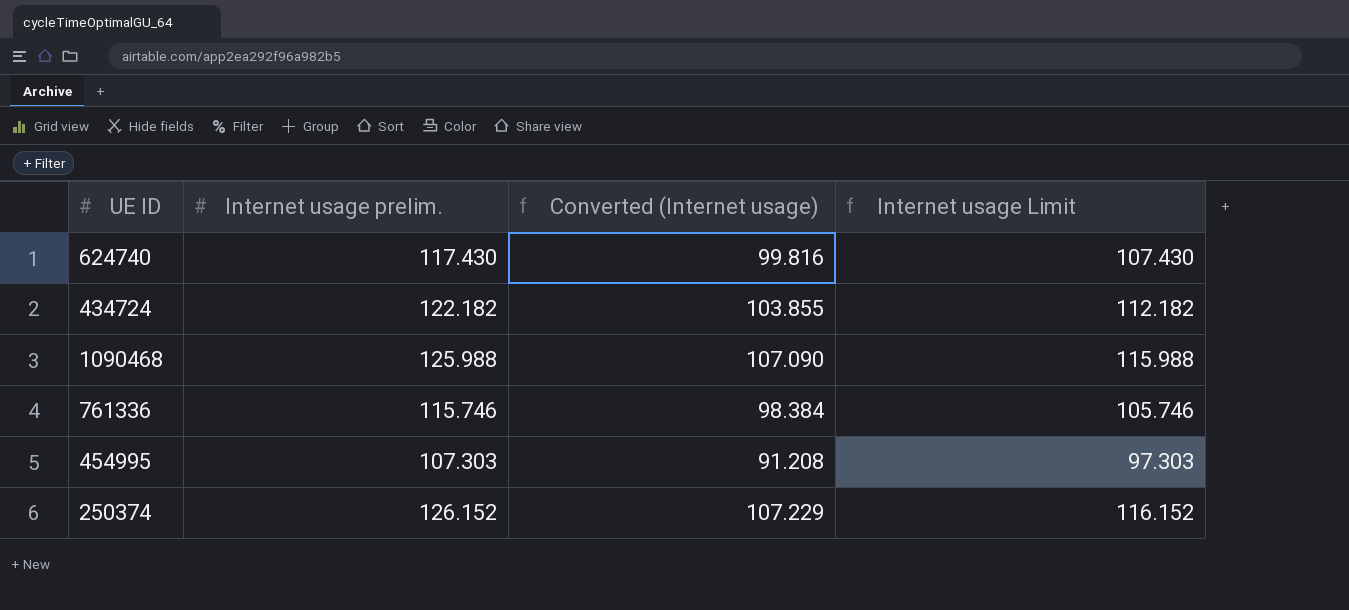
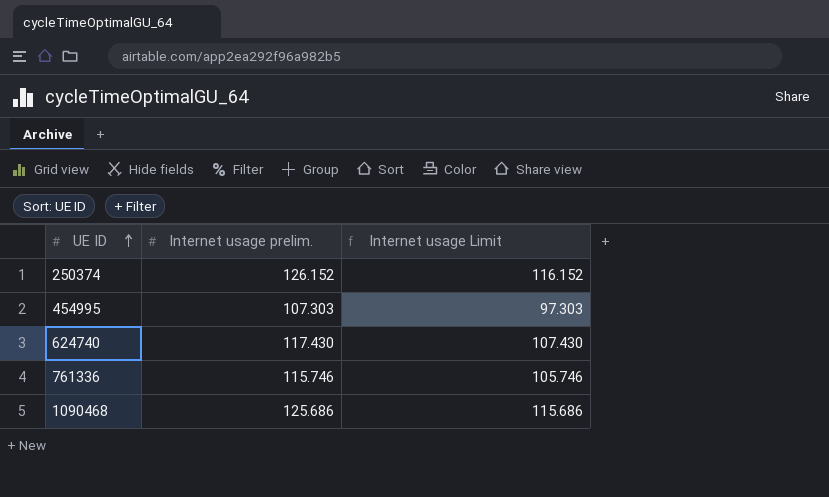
row order: none -> UE ID ascending
column Converted (Internet usage) | formula: [Internet usage prelim.] * 0.85 -> none
row 434724: 122.182 | 103.855 | 112.182 -> none
1090468 | Internet usage prelim.: 125.988 -> 125.686
1090468 | Internet usage Limit: 115.988 -> 115.686

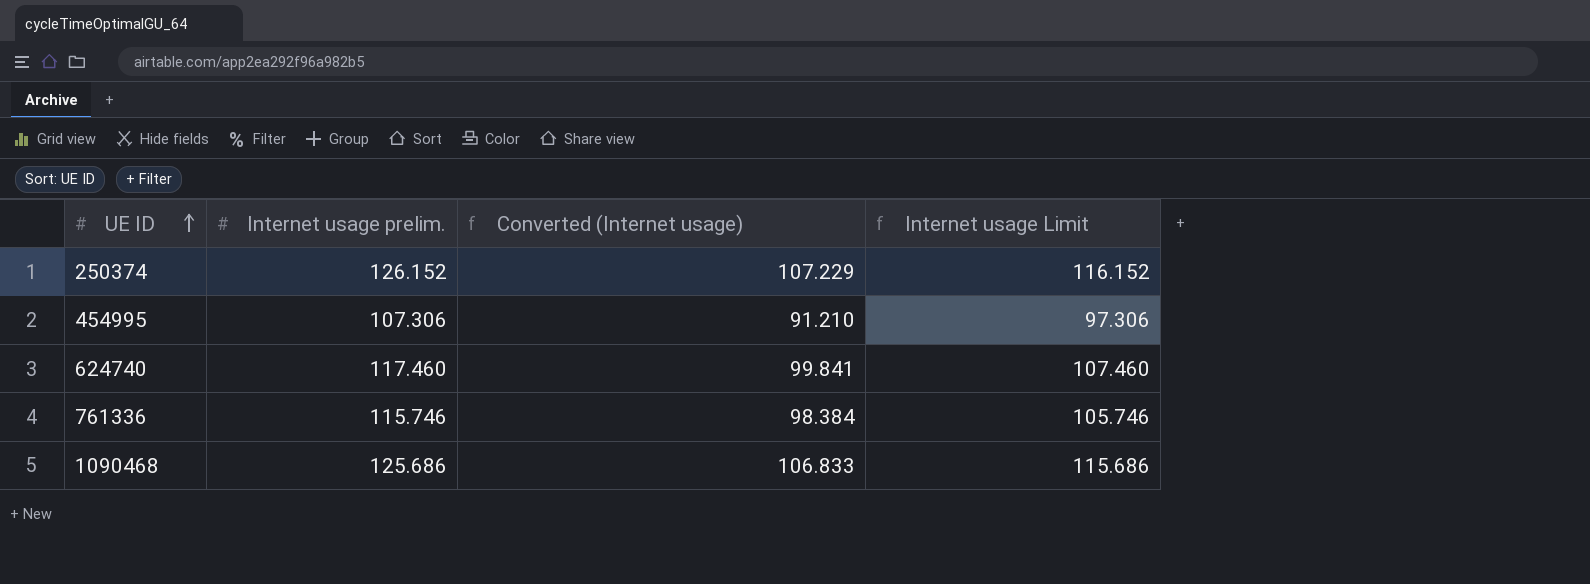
column Converted (Internet usage) | formula: none -> [Internet usage prelim.] * 0.85
454995 | Internet usage prelim.: 107.303 -> 107.306
454995 | Internet usage Limit: 97.303 -> 97.306
624740 | Internet usage prelim.: 117.430 -> 117.460
624740 | Internet usage Limit: 107.430 -> 107.460

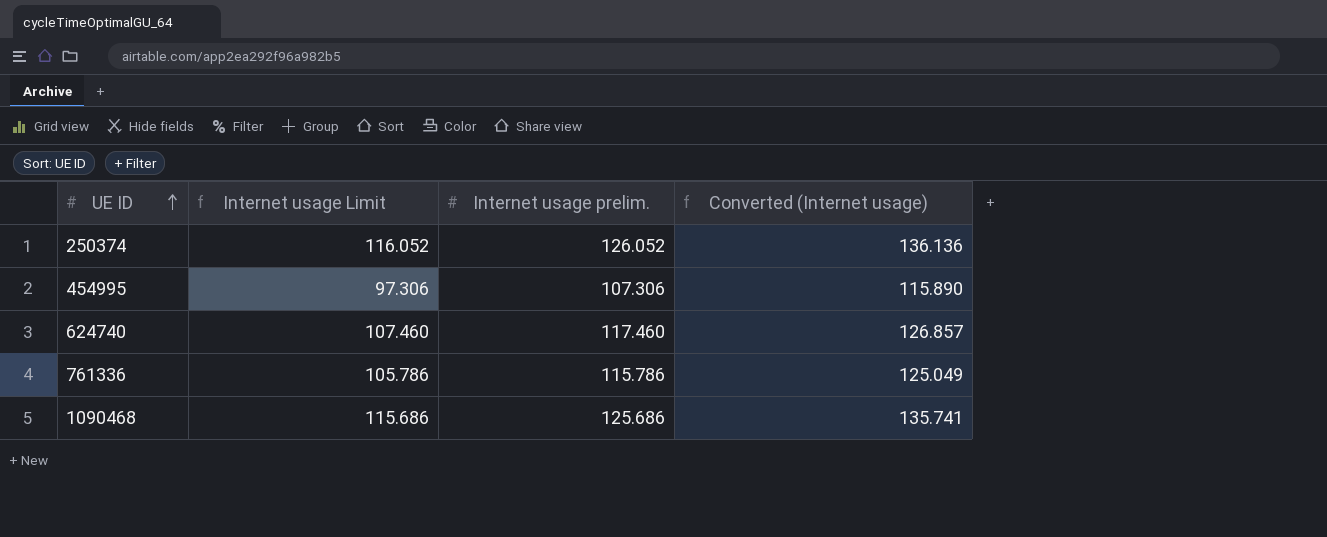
column Internet usage Limit | position: 4 -> 2
column Converted (Internet usage) | formula: [Internet usage prelim.] * 0.85 -> [Internet usage prelim.] * 1.08
250374 | Internet usage Limit: 116.152 -> 116.052
250374 | Internet usage prelim.: 126.152 -> 126.052
761336 | Internet usage Limit: 105.746 -> 105.786
761336 | Internet usage prelim.: 115.746 -> 115.786

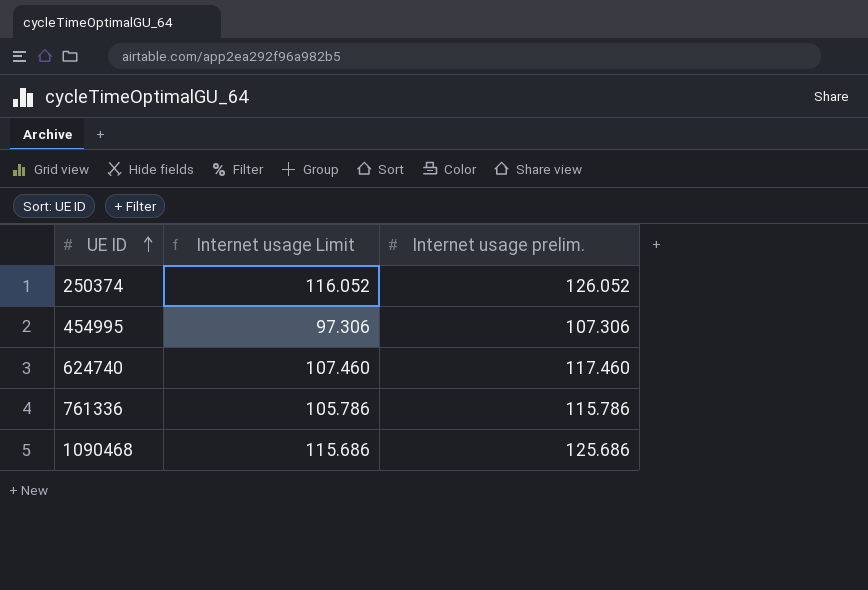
column Converted (Internet usage) | formula: [Internet usage prelim.] * 1.08 -> none

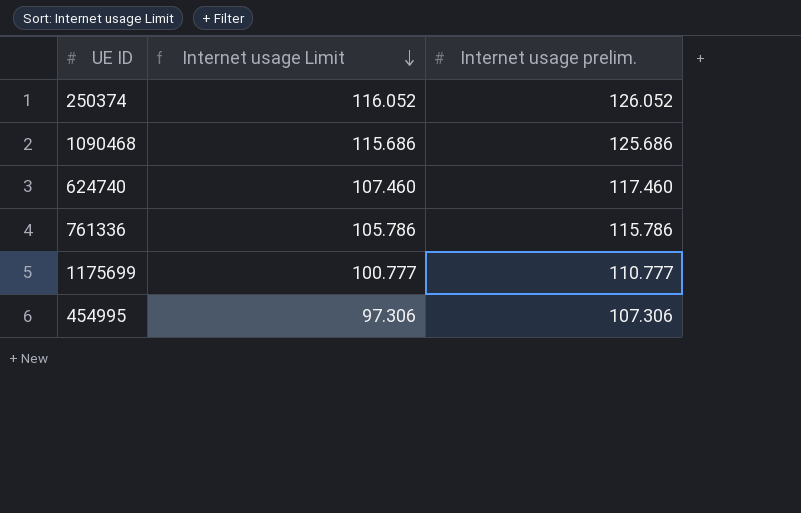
row order: UE ID ascending -> Internet usage Limit descending
row 1175699: none -> 100.777 | 110.777

